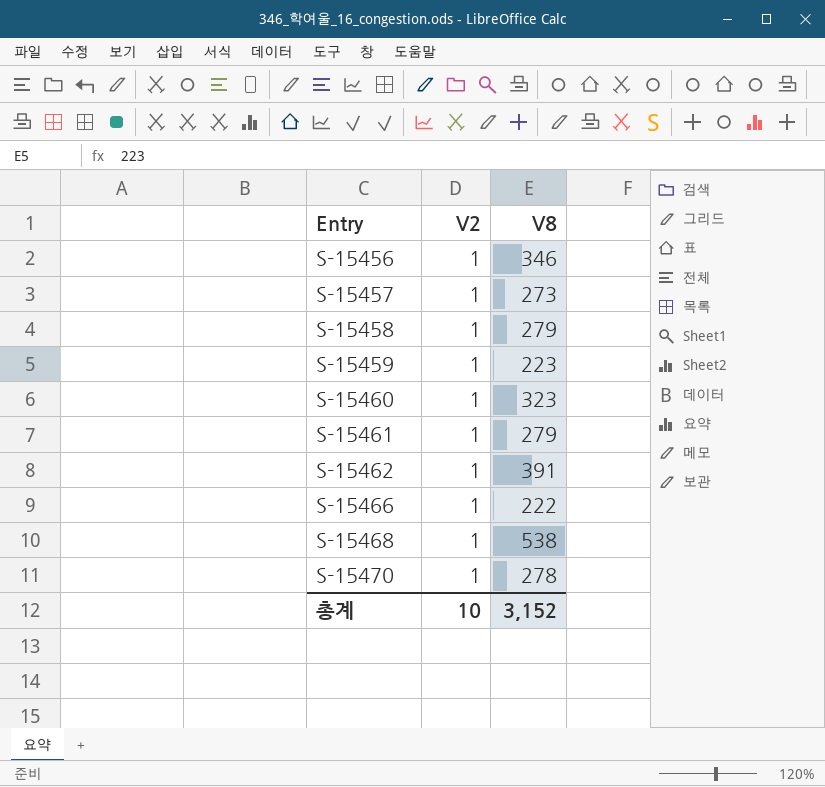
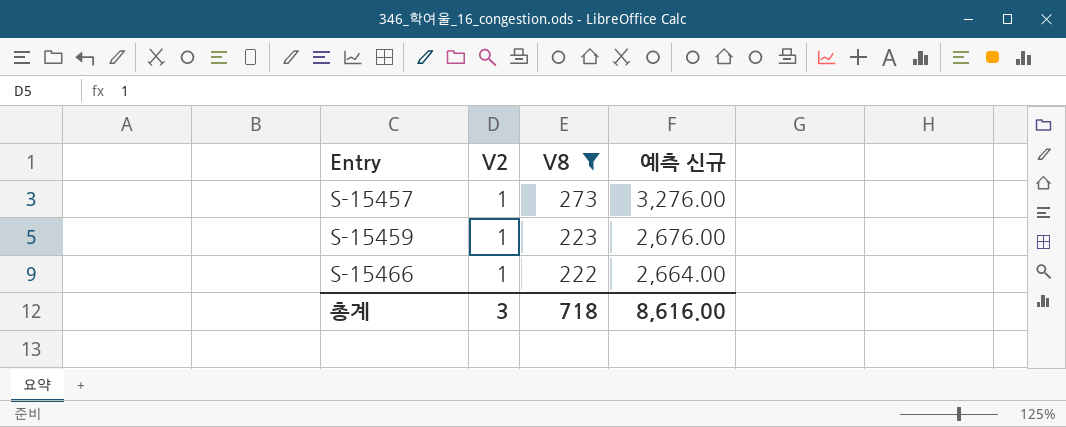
filter: none -> V8 <= 273
column 예측 신규 | formula: none -> [V8] * 12
총계 | V2: 10 -> 3
총계 | V8: 3,152 -> 718

